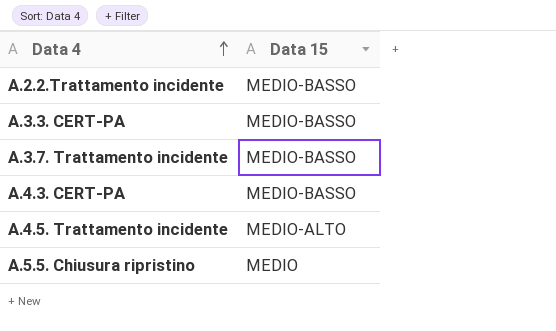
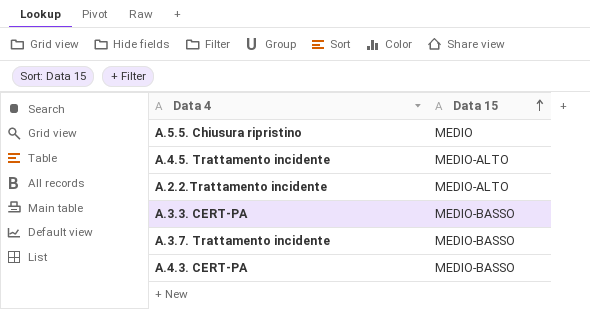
row order: Data 4 ascending -> Data 15 ascending
A.2.2.Trattamento incidente | Data 15: MEDIO-BASSO -> MEDIO-ALTO

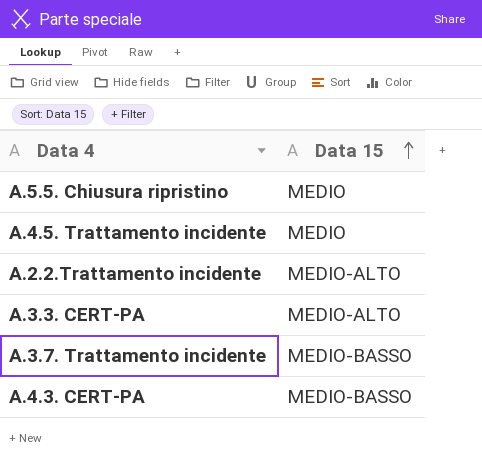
A.4.5. Trattamento incidente | Data 15: MEDIO-ALTO -> MEDIO
A.3.3. CERT-PA | Data 15: MEDIO-BASSO -> MEDIO-ALTO

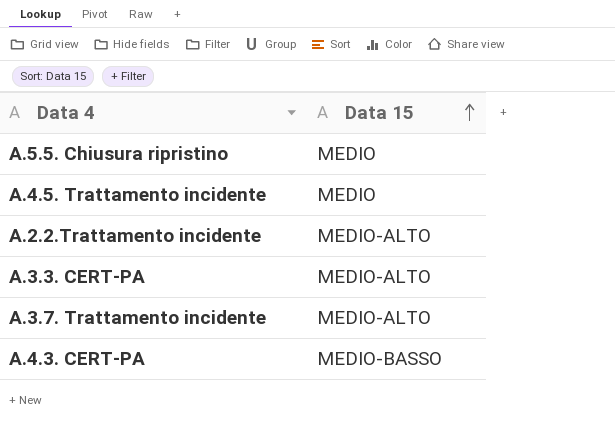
A.3.7. Trattamento incidente | Data 15: MEDIO-BASSO -> MEDIO-ALTO

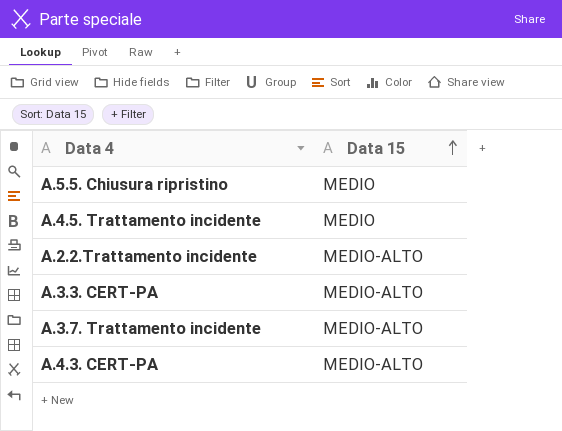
A.4.3. CERT-PA | Data 15: MEDIO-BASSO -> MEDIO-ALTO

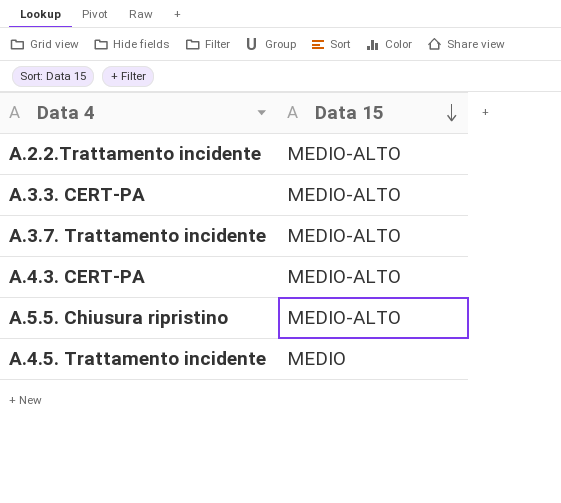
row order: Data 15 ascending -> Data 15 descending
A.5.5. Chiusura ripristino | Data 15: MEDIO -> MEDIO-ALTO

